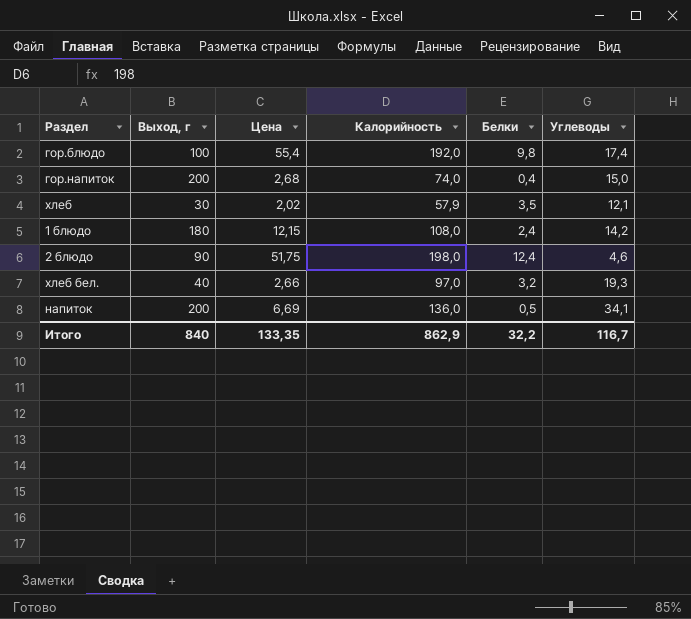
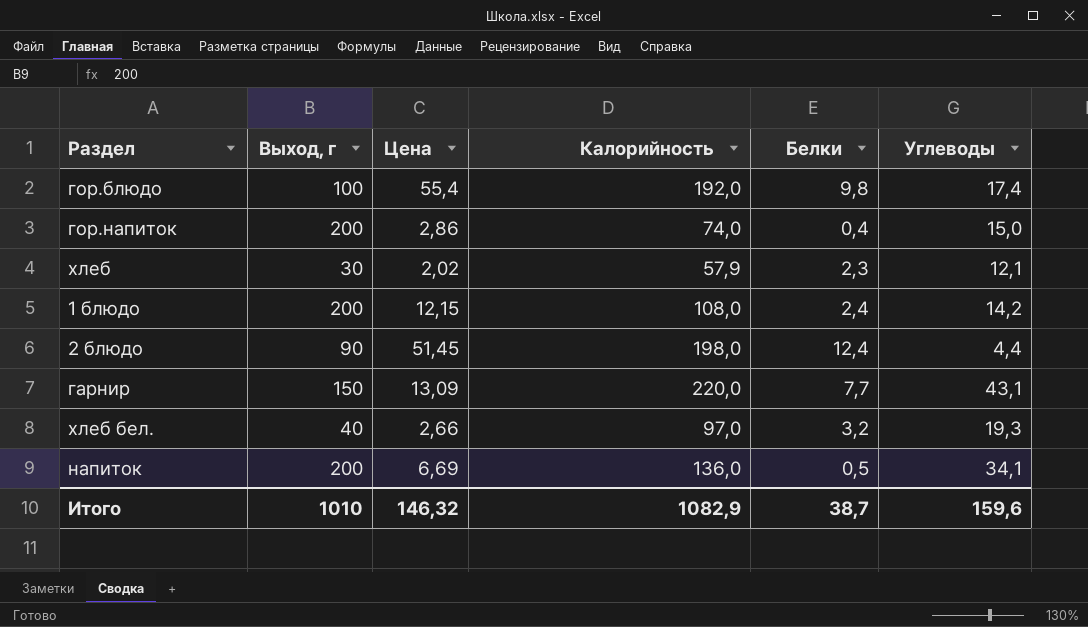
гор.напиток | Цена: 2,68 -> 2,86
хлеб | Белки: 3,5 -> 2,3
1 блюдо | Выход, г: 180 -> 200
2 блюдо | Цена: 51,75 -> 51,45
2 блюдо | Углеводы: 4,6 -> 4,4
row гарнир: none -> 150 | 13,09 | 220,0 | 7,7 | 43,1
Итого | Выход, г: 840 -> 1010
Итого | Цена: 133,35 -> 146,32
Итого | Калорийность: 862,9 -> 1082,9
Итого | Белки: 32,2 -> 38,7
Итого | Углеводы: 116,7 -> 159,6

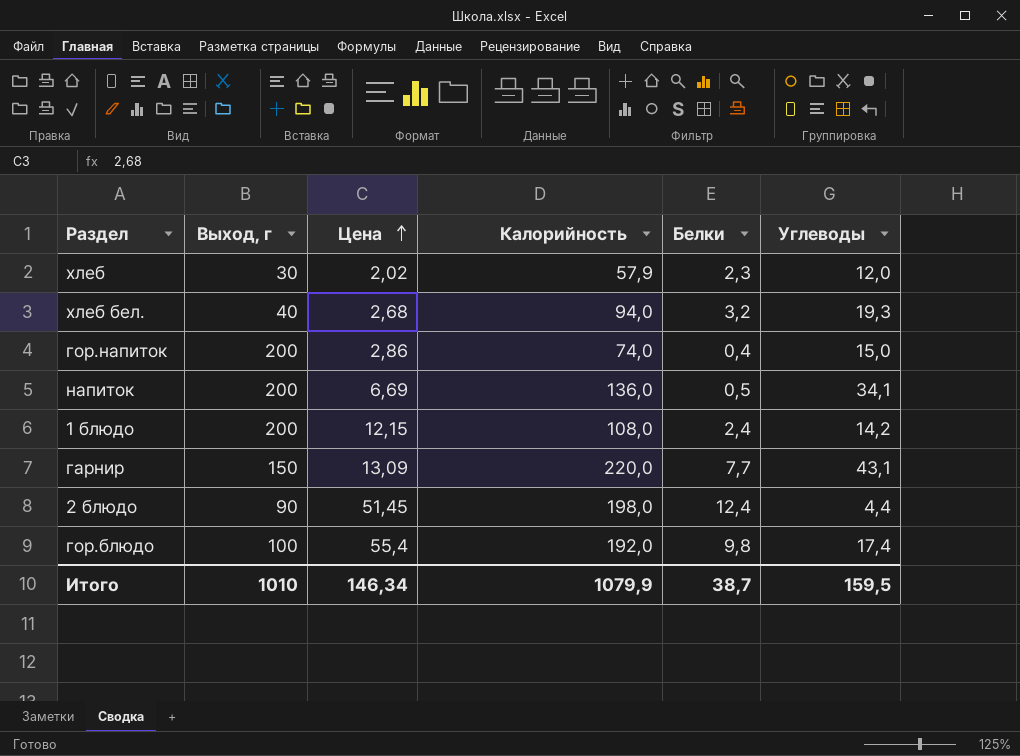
row order: none -> Цена ascending
хлеб | Углеводы: 12,1 -> 12,0
хлеб бел. | Цена: 2,66 -> 2,68
хлеб бел. | Калорийность: 97,0 -> 94,0
Итого | Цена: 146,32 -> 146,34
Итого | Калорийность: 1082,9 -> 1079,9
Итого | Углеводы: 159,6 -> 159,5

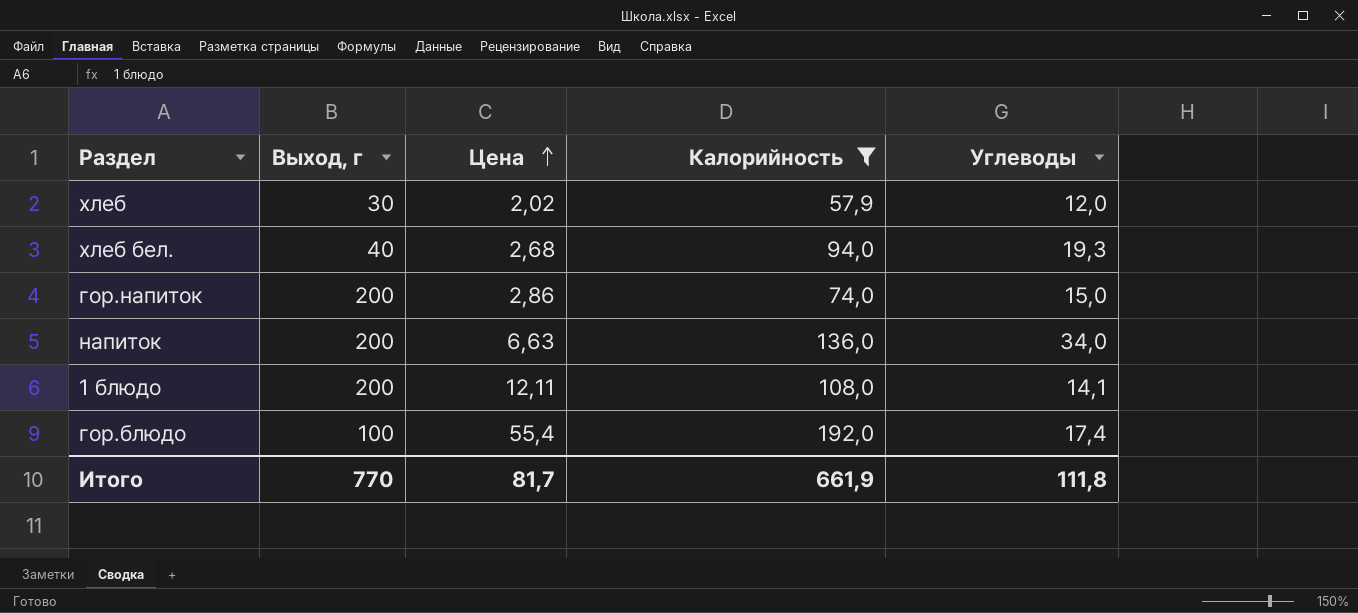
filter: none -> Калорийность <= 192,0
column Белки | position: 5 -> none
напиток | Цена: 6,69 -> 6,63
напиток | Углеводы: 34,1 -> 34,0
1 блюдо | Цена: 12,15 -> 12,11
1 блюдо | Углеводы: 14,2 -> 14,1
Итого | Выход, г: 1010 -> 770
Итого | Цена: 146,34 -> 81,7
Итого | Калорийность: 1079,9 -> 661,9
Итого | Углеводы: 159,5 -> 111,8

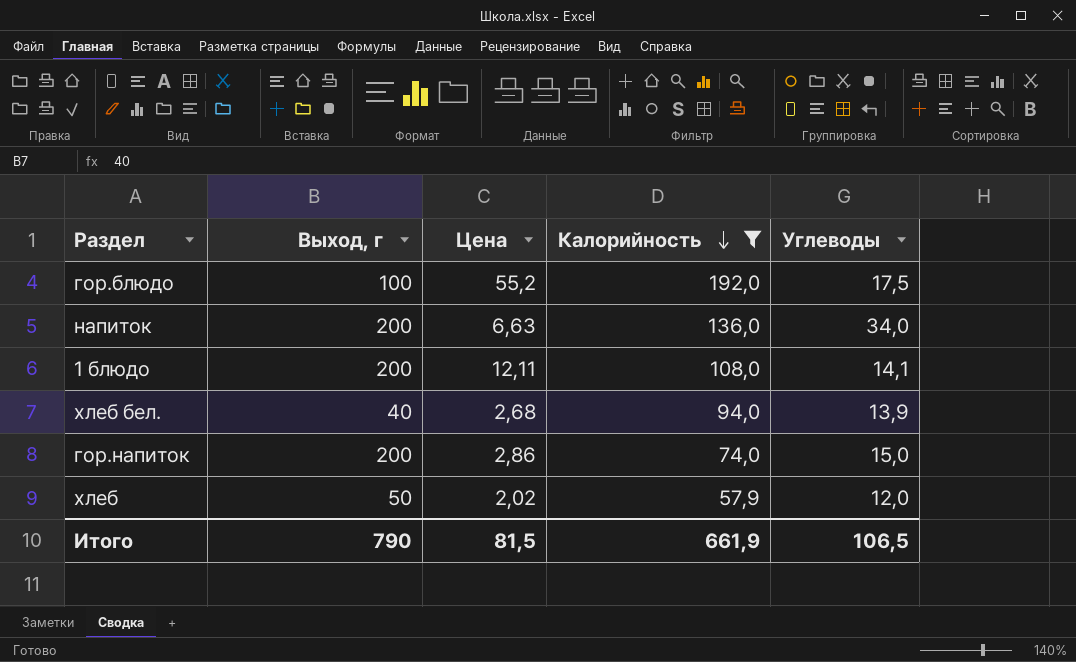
row order: Цена ascending -> Калорийность descending
гор.блюдо | Цена: 55,4 -> 55,2
гор.блюдо | Углеводы: 17,4 -> 17,5
хлеб бел. | Углеводы: 19,3 -> 13,9
хлеб | Выход, г: 30 -> 50
Итого | Выход, г: 770 -> 790
Итого | Цена: 81,7 -> 81,5
Итого | Углеводы: 111,8 -> 106,5

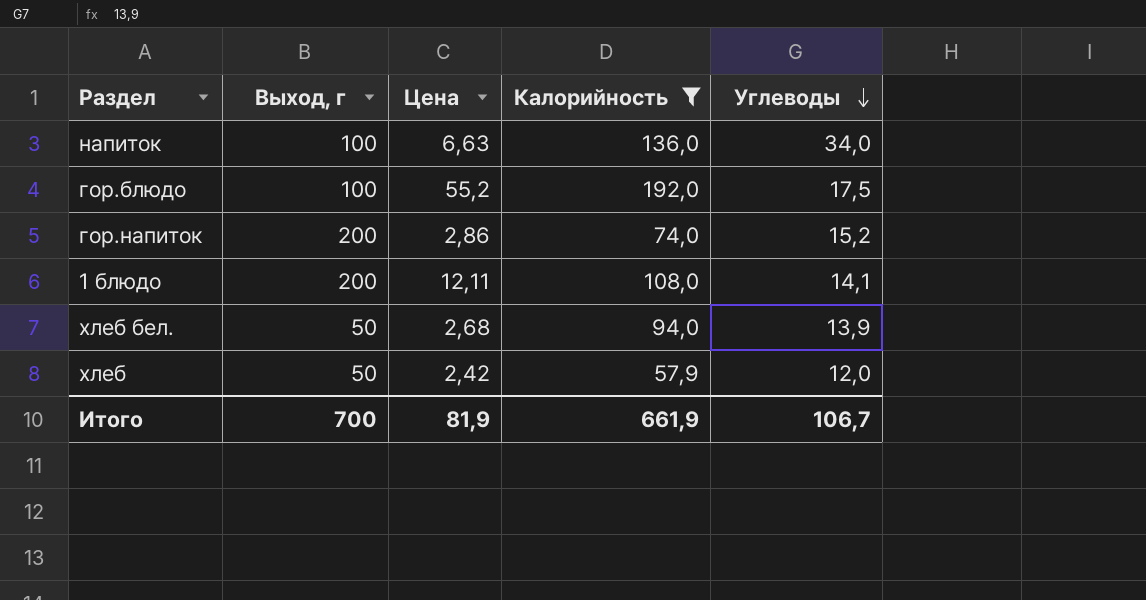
row order: Калорийность descending -> Углеводы descending
напиток | Выход, г: 200 -> 100
гор.напиток | Углеводы: 15,0 -> 15,2
хлеб бел. | Выход, г: 40 -> 50
хлеб | Цена: 2,02 -> 2,42
Итого | Выход, г: 790 -> 700
Итого | Цена: 81,5 -> 81,9
Итого | Углеводы: 106,5 -> 106,7

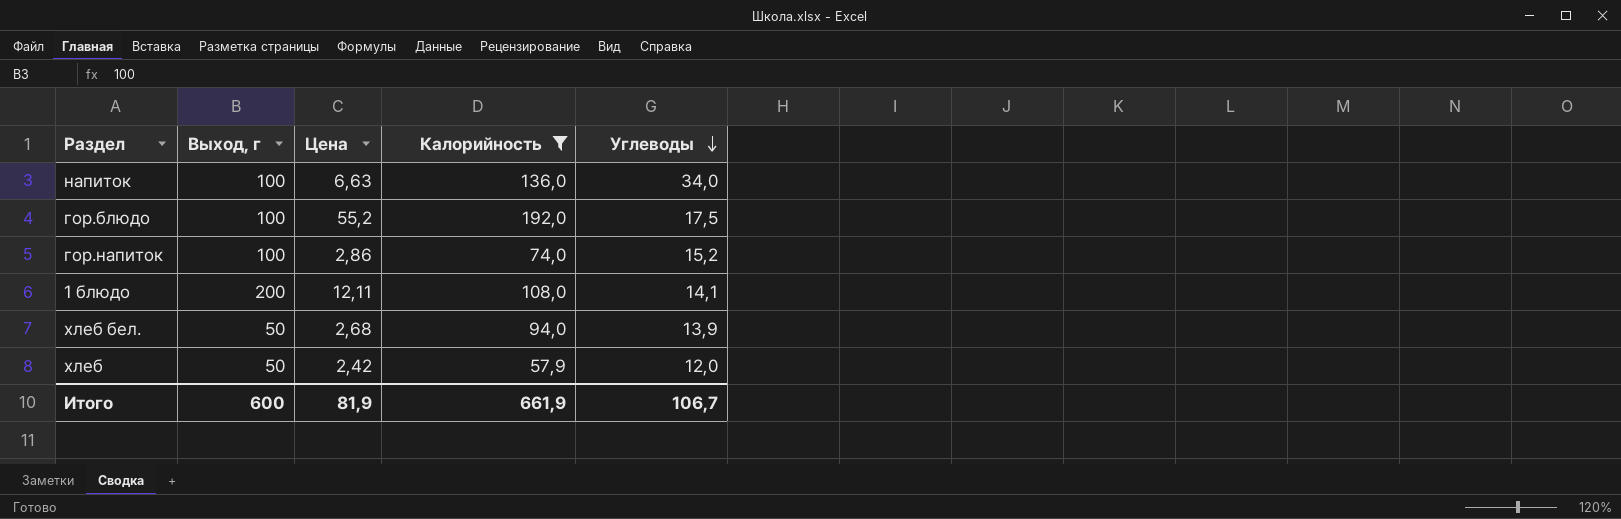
гор.напиток | Выход, г: 200 -> 100
Итого | Выход, г: 700 -> 600

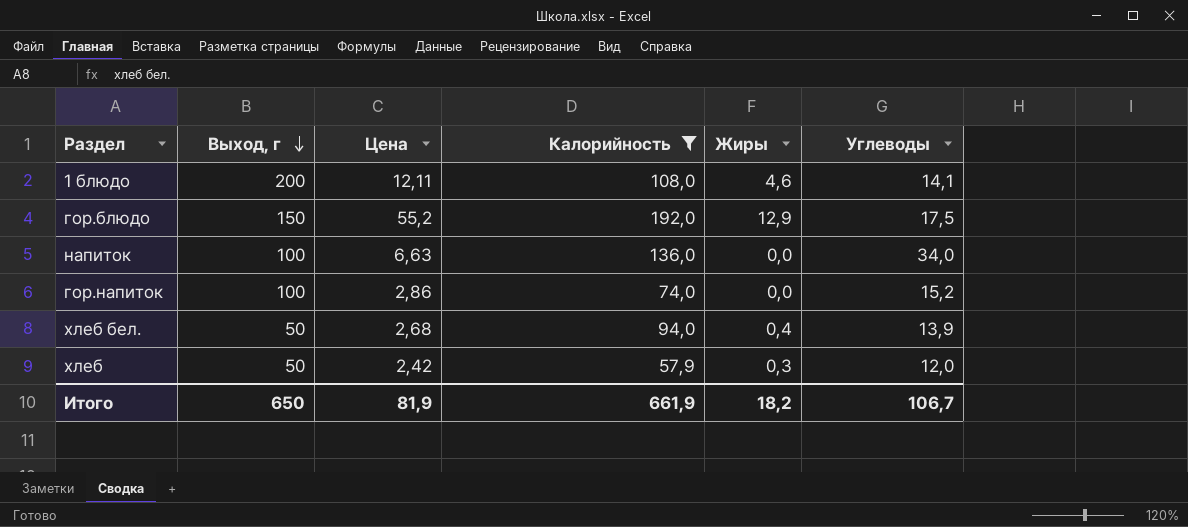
row order: Углеводы descending -> Выход, г descending
column Жиры | position: none -> 5
гор.блюдо | Выход, г: 100 -> 150
Итого | Выход, г: 600 -> 650

